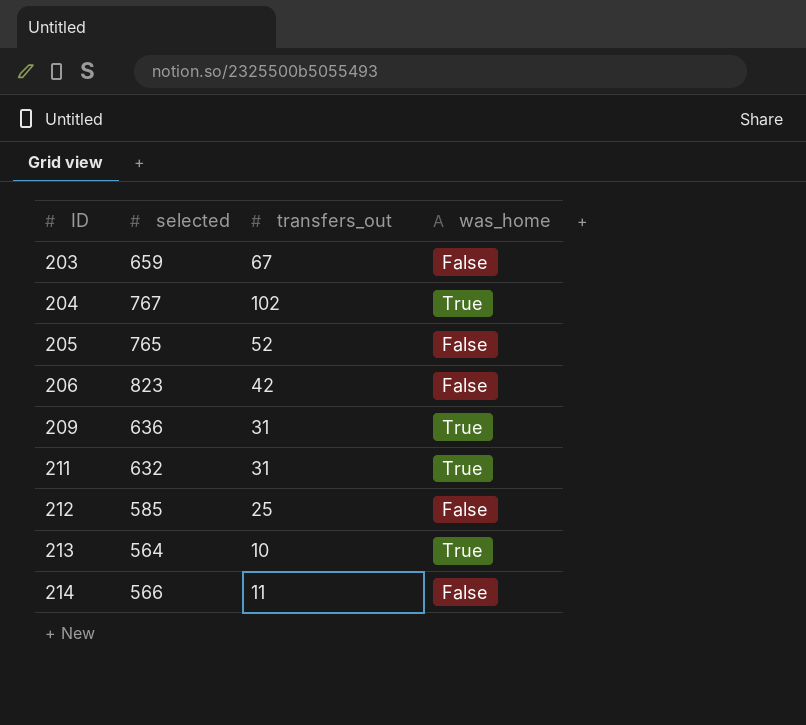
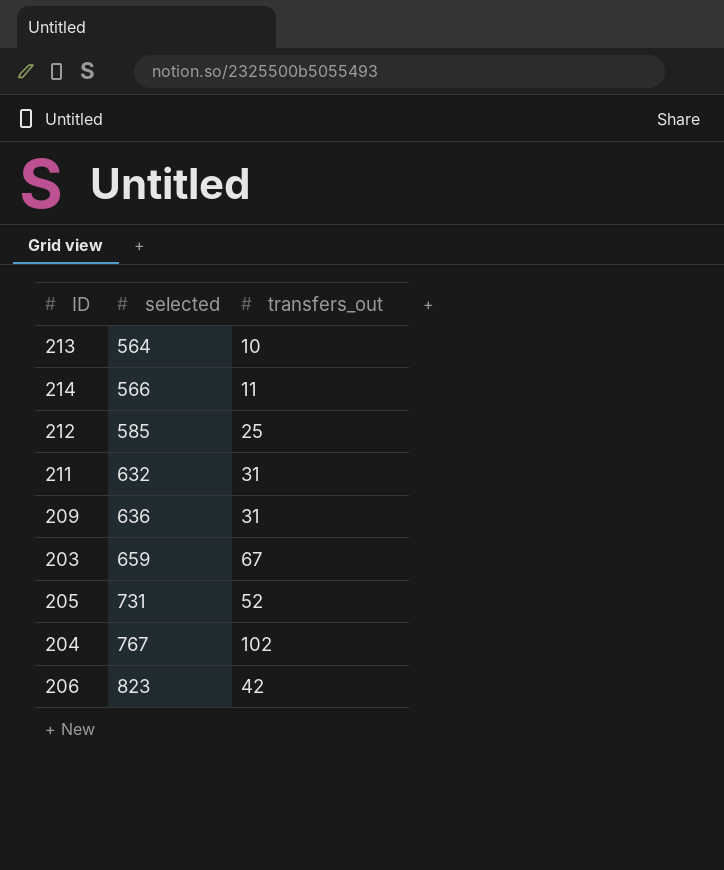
row order: ID ascending -> selected ascending
column was_home | position: 4 -> none
205 | selected: 765 -> 731

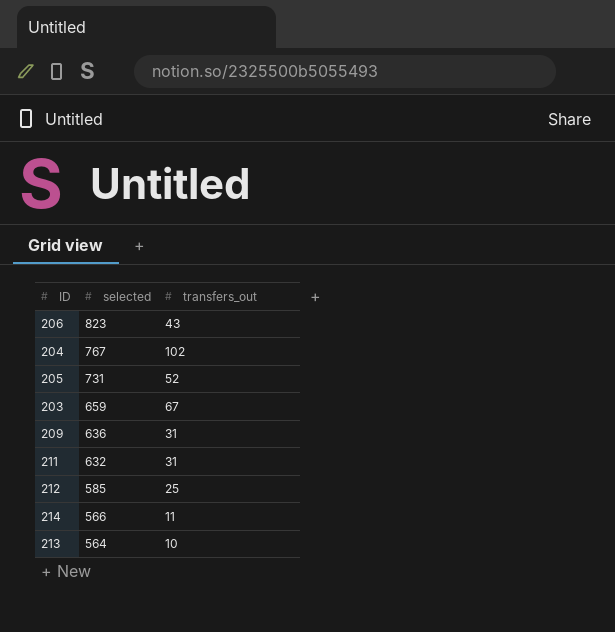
row order: selected ascending -> selected descending
206 | transfers_out: 42 -> 43

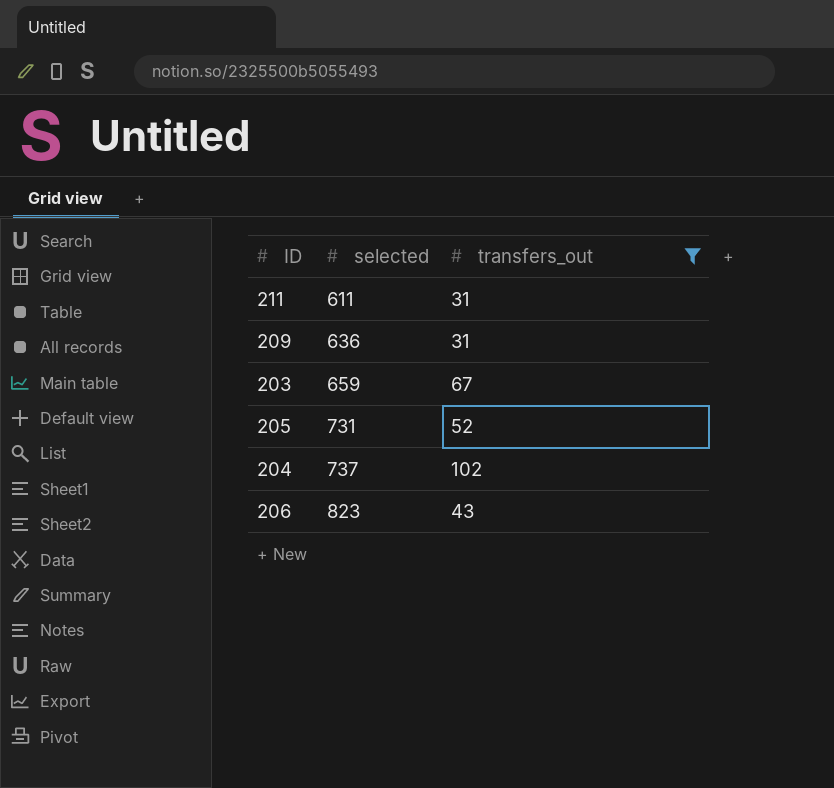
filter: none -> transfers_out >= 31
row order: selected descending -> selected ascending
211 | selected: 632 -> 611
204 | selected: 767 -> 737

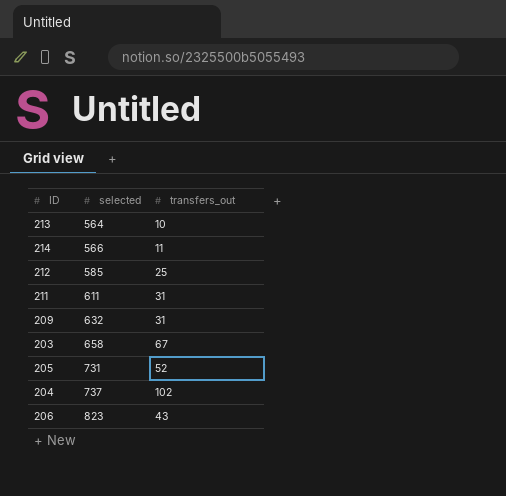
filter: transfers_out >= 31 -> none
209 | selected: 636 -> 632
203 | selected: 659 -> 658

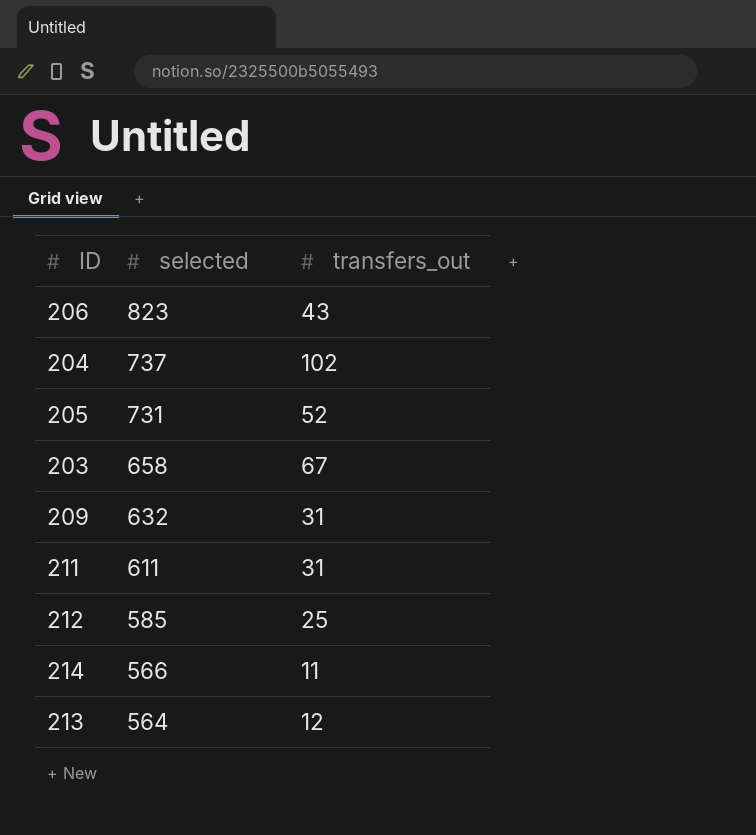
row order: selected ascending -> selected descending
213 | transfers_out: 10 -> 12

